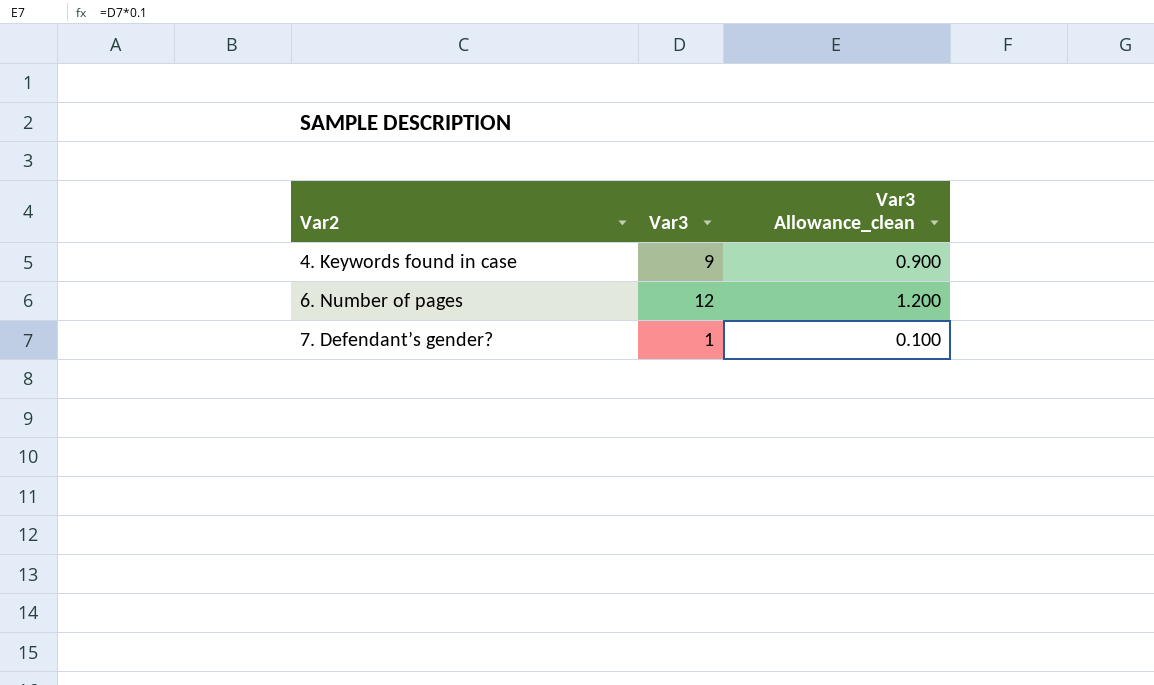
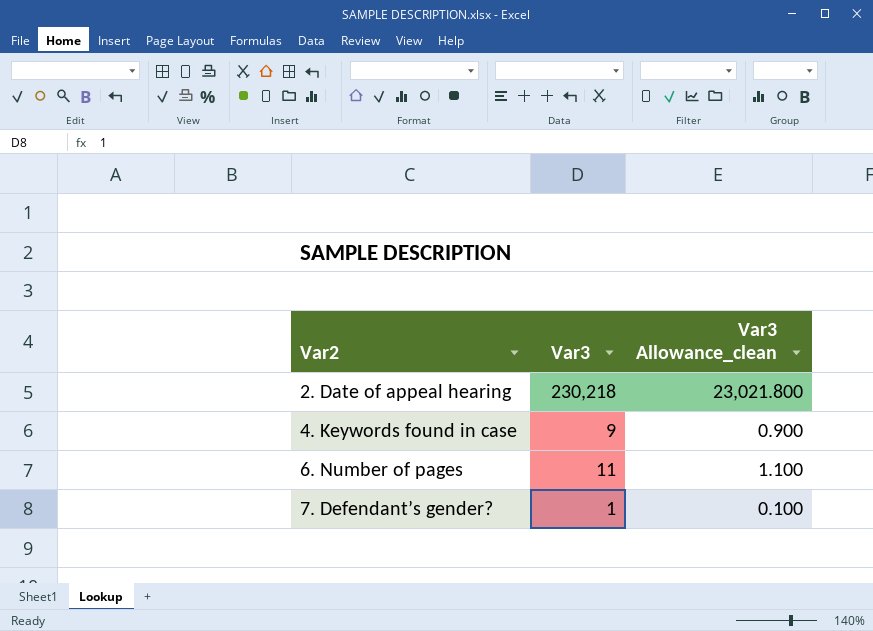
row 2. Date of appeal hearing: none -> 230,218 | 23,021.800
6. Number of pages | Var3: 12 -> 11
6. Number of pages | Var3 Allowance_clean: 1.200 -> 1.100

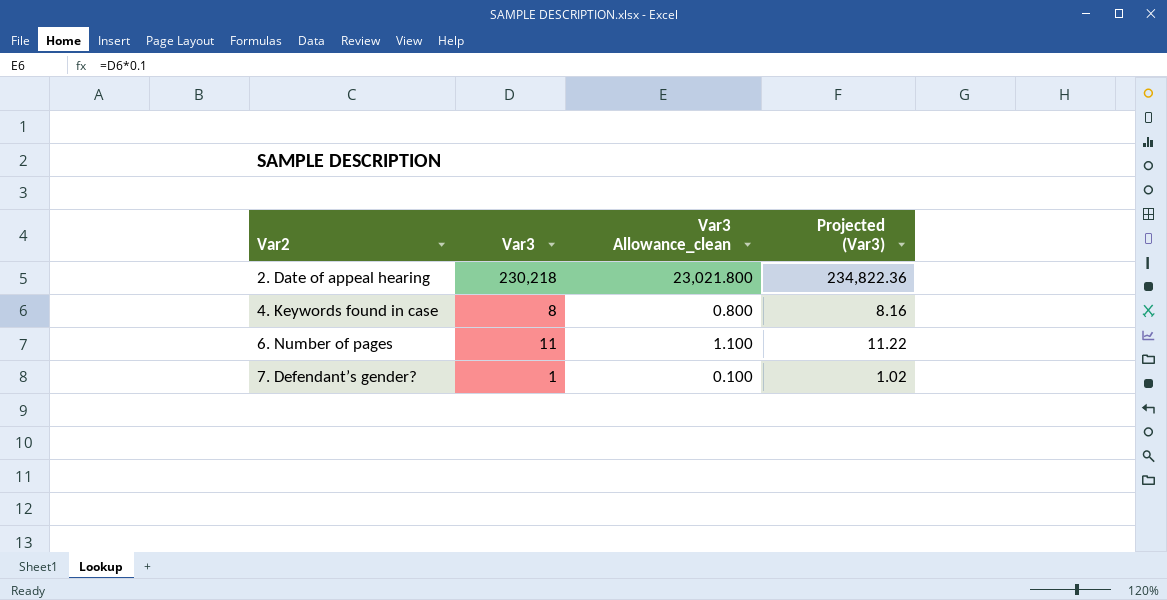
column Projected (Var3) | formula: none -> [Var3] * 1.02
4. Keywords found in case | Var3: 9 -> 8
4. Keywords found in case | Var3 Allowance_clean: 0.900 -> 0.800

